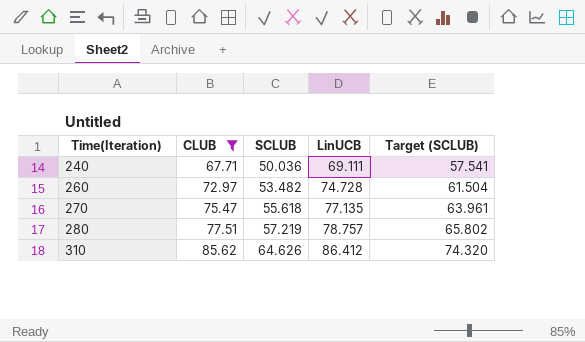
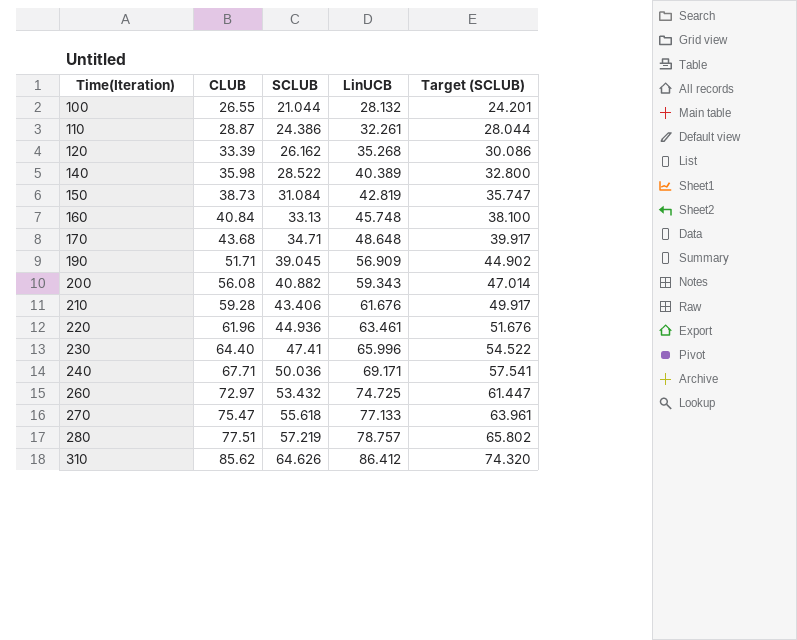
filter: CLUB >= 67.71 -> none
240 | LinUCB: 69.111 -> 69.171
260 | SCLUB: 53.482 -> 53.432
260 | LinUCB: 74.728 -> 74.725
260 | Target (SCLUB): 61.504 -> 61.447
270 | LinUCB: 77.135 -> 77.133

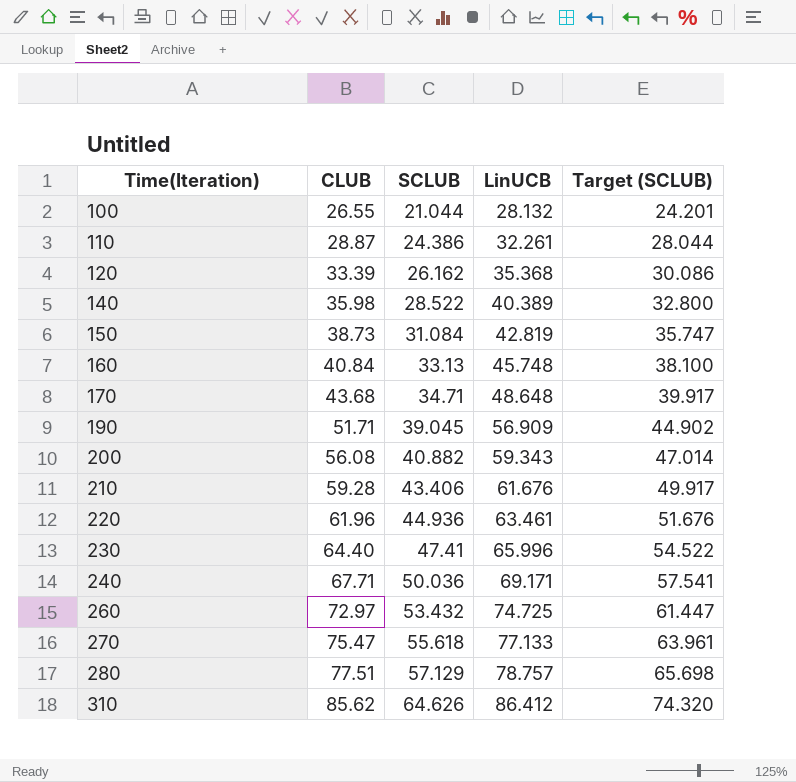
120 | LinUCB: 35.268 -> 35.368
280 | SCLUB: 57.219 -> 57.129
280 | Target (SCLUB): 65.802 -> 65.698

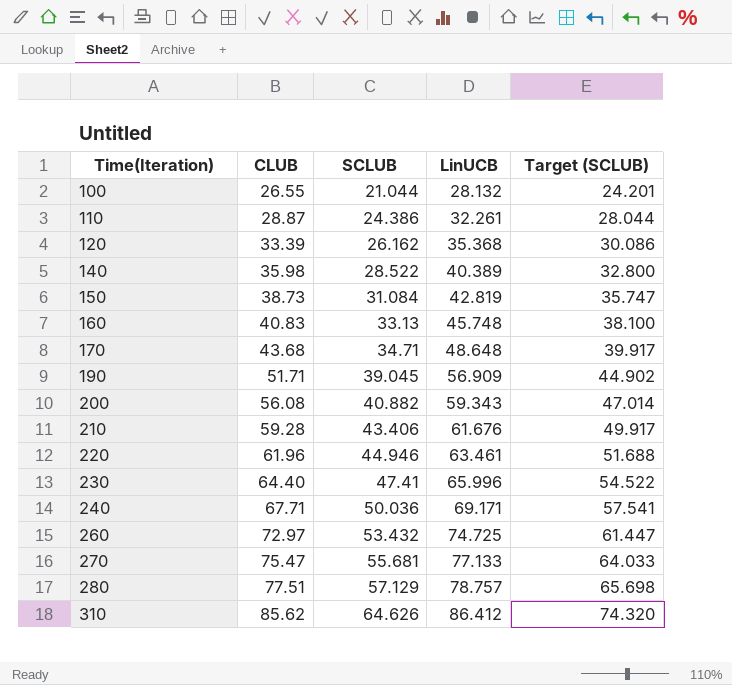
160 | CLUB: 40.84 -> 40.83
220 | SCLUB: 44.936 -> 44.946
220 | Target (SCLUB): 51.676 -> 51.688
270 | SCLUB: 55.618 -> 55.681
270 | Target (SCLUB): 63.961 -> 64.033

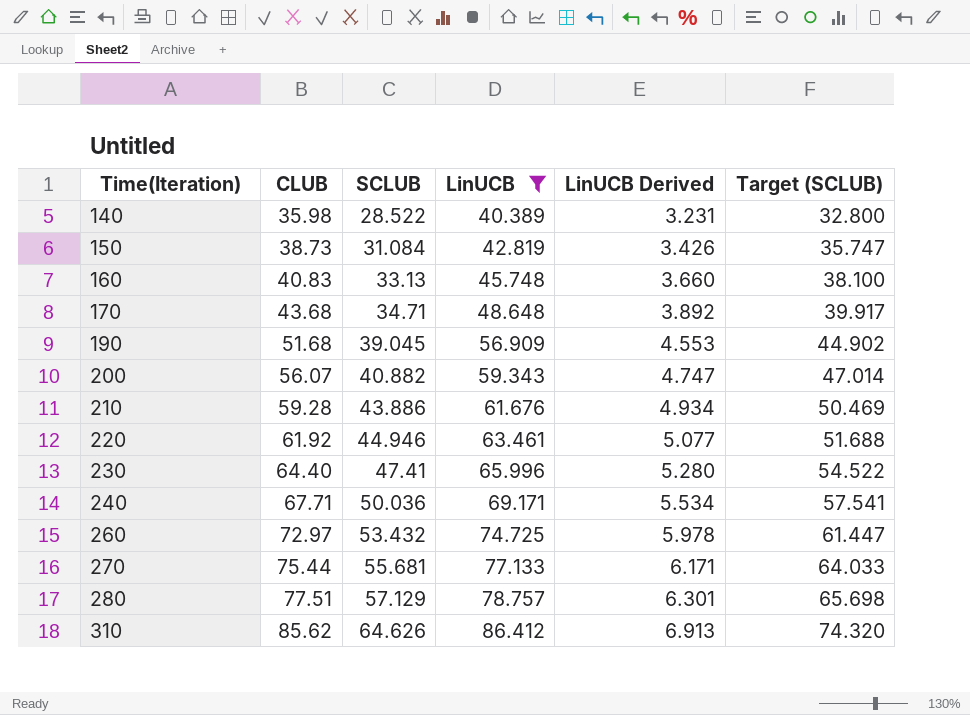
filter: none -> LinUCB >= 40.389
column LinUCB Derived | formula: none -> [LinUCB] * 0.08
190 | CLUB: 51.71 -> 51.68
200 | CLUB: 56.08 -> 56.07
210 | SCLUB: 43.406 -> 43.886
210 | Target (SCLUB): 49.917 -> 50.469
220 | CLUB: 61.96 -> 61.92
270 | CLUB: 75.47 -> 75.44

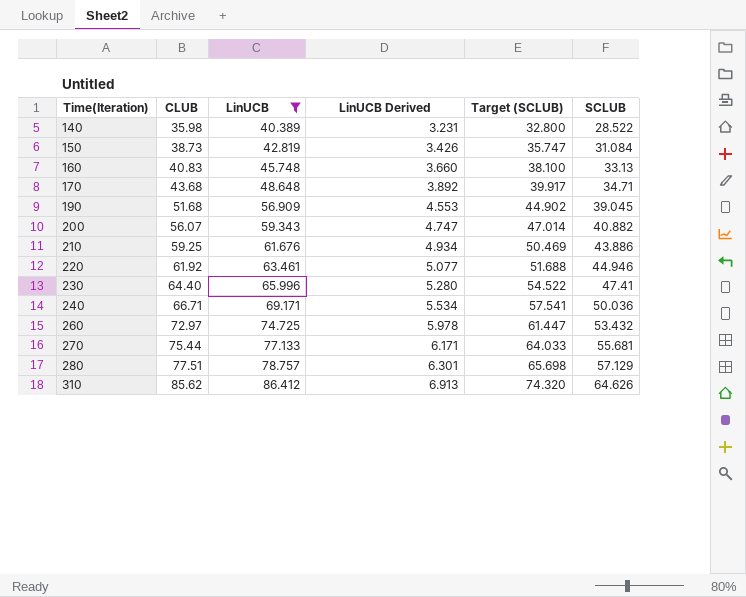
column SCLUB | position: 3 -> 6
210 | CLUB: 59.28 -> 59.25
240 | CLUB: 67.71 -> 66.71

